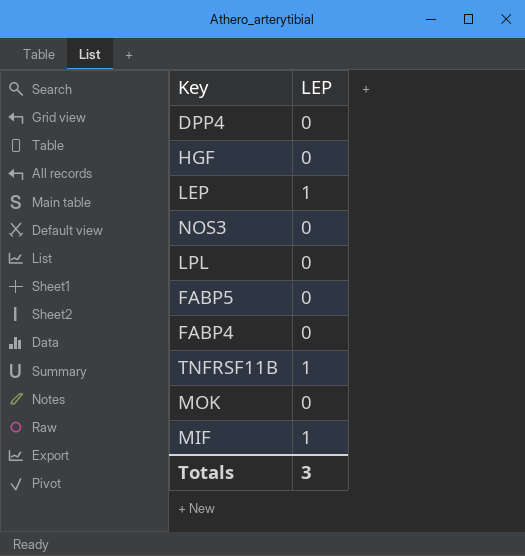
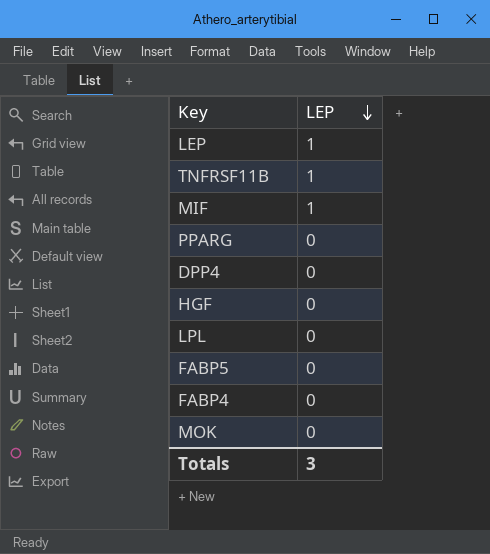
row order: none -> LEP descending
row NOS3: 0 -> none
row PPARG: none -> 0

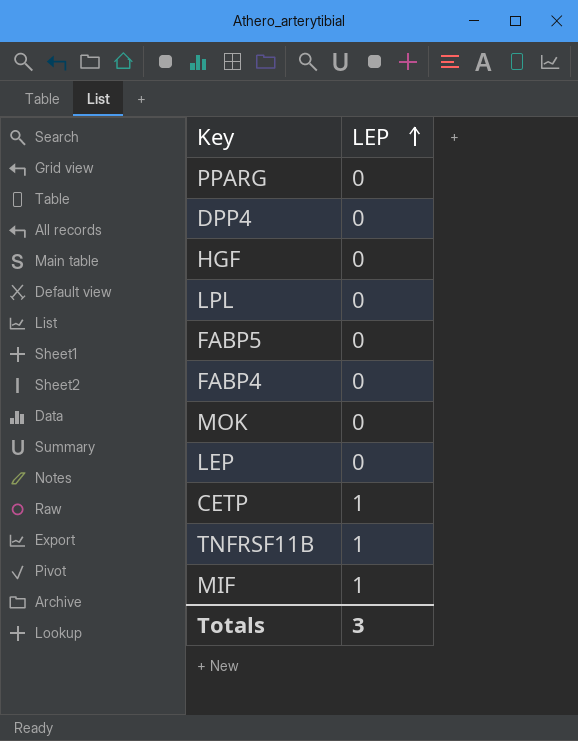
row order: LEP descending -> LEP ascending
LEP | LEP: 1 -> 0
row CETP: none -> 1

